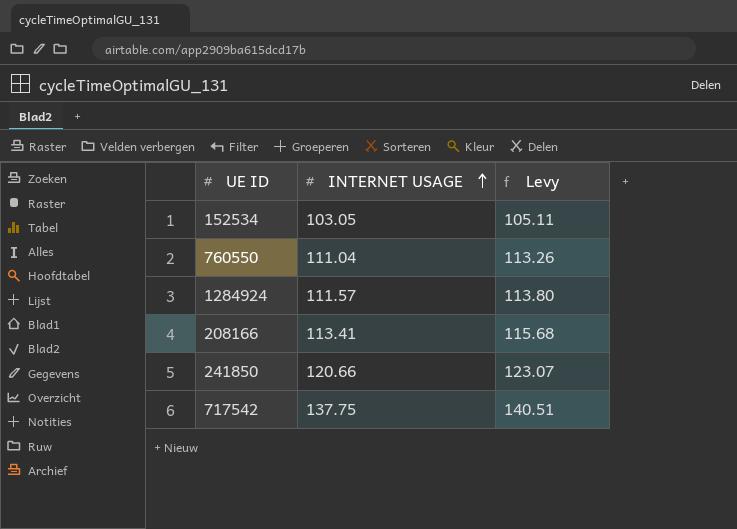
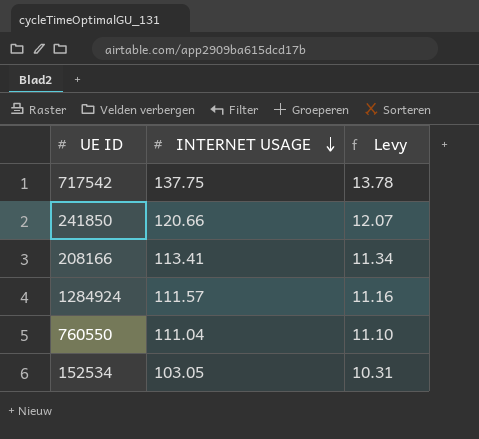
row order: INTERNET USAGE ascending -> INTERNET USAGE descending
column Levy | formula: [INTERNET USAGE] * 1.02 -> [INTERNET USAGE] * 0.1

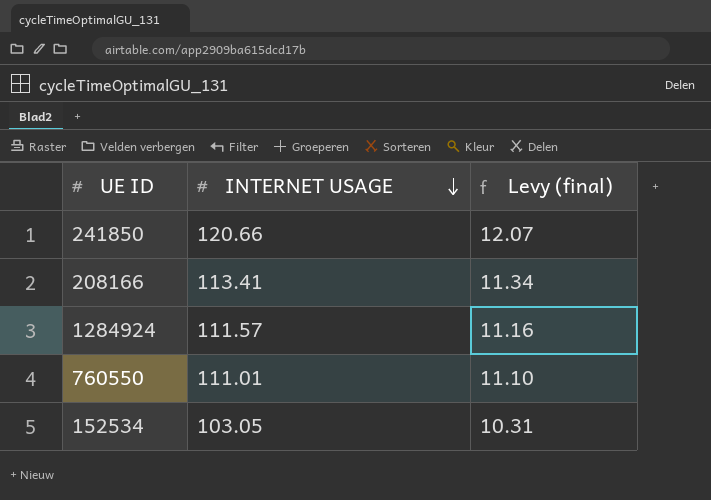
column name: Levy -> Levy (final)
row 717542: 137.75 | 13.78 -> none
760550 | INTERNET USAGE: 111.04 -> 111.01

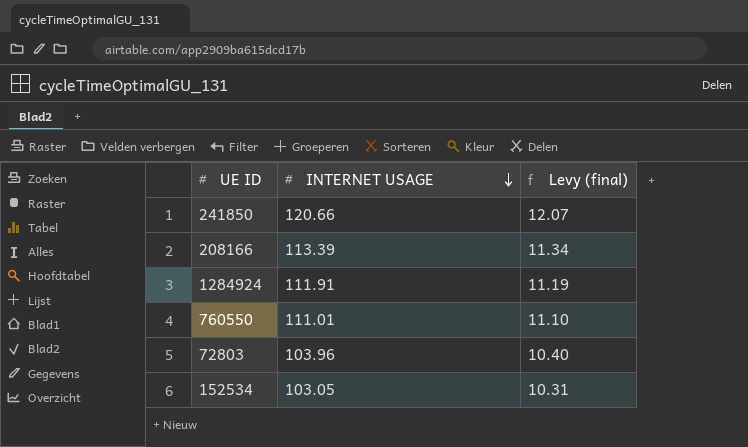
208166 | INTERNET USAGE: 113.41 -> 113.39
1284924 | INTERNET USAGE: 111.57 -> 111.91
1284924 | Levy (final): 11.16 -> 11.19
row 72803: none -> 103.96 | 10.40

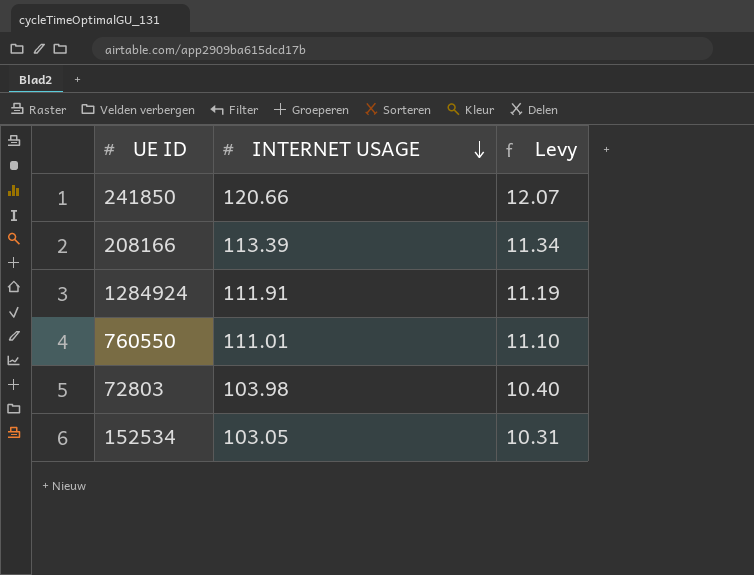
column name: Levy (final) -> Levy
72803 | INTERNET USAGE: 103.96 -> 103.98

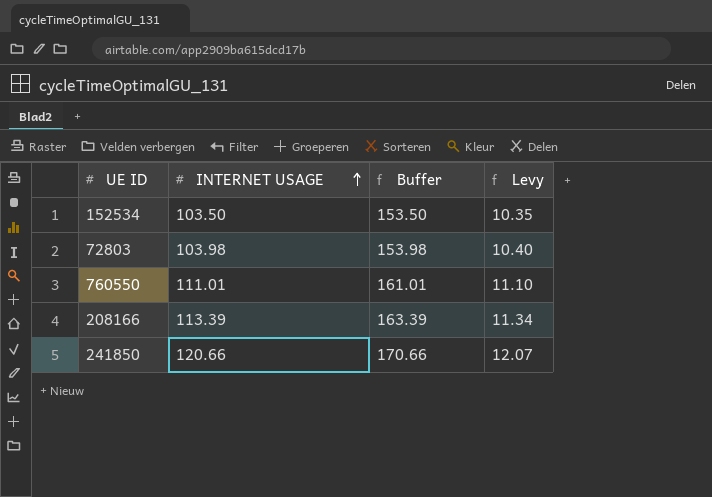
row order: INTERNET USAGE descending -> INTERNET USAGE ascending
column Buffer | formula: none -> [INTERNET USAGE] + 50
row 1284924: 111.91 | 11.19 -> none
152534 | INTERNET USAGE: 103.05 -> 103.50
152534 | Levy: 10.31 -> 10.35

